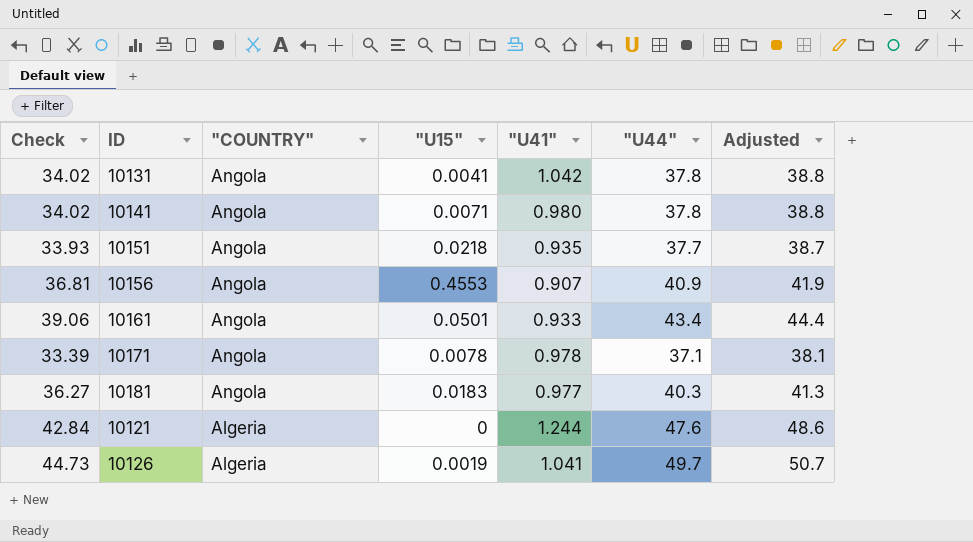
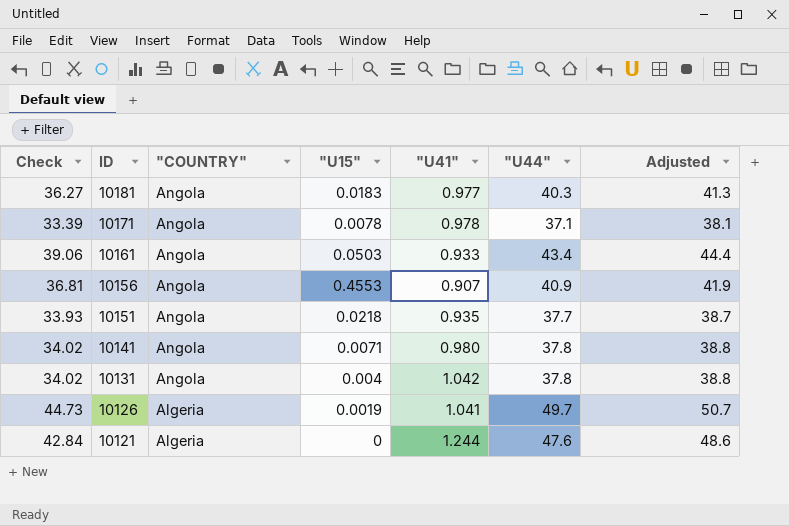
row order: "COUNTRY" descending -> ID descending
10161 | "U15": 0.0501 -> 0.0503
10131 | "U15": 0.0041 -> 0.004

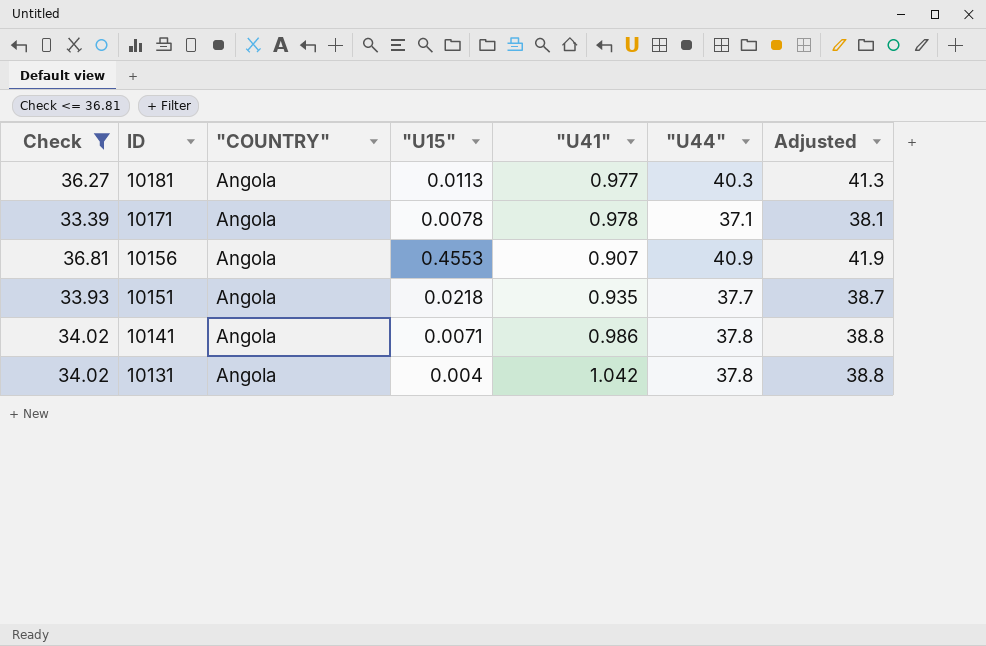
filter: none -> Check <= 36.81
10181 | "U15": 0.0183 -> 0.0113
10141 | "U41": 0.980 -> 0.986

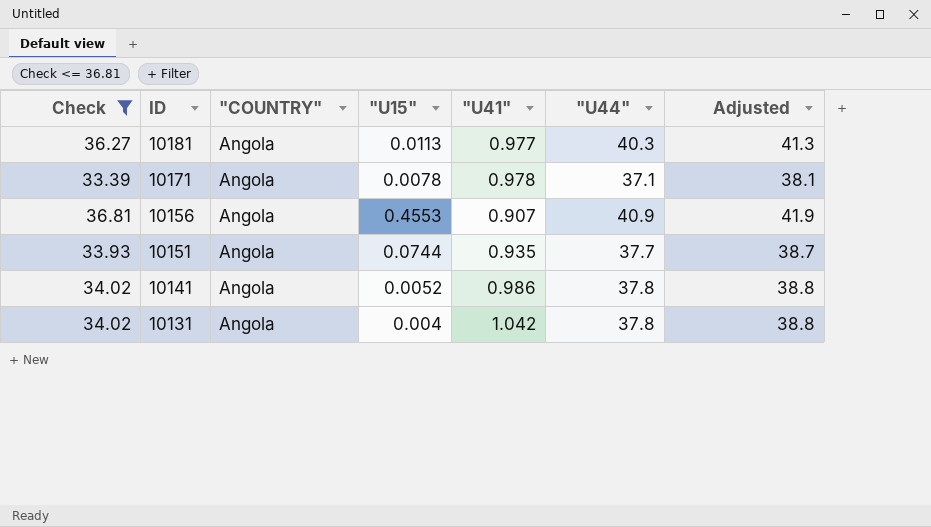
10151 | "U15": 0.0218 -> 0.0744
10141 | "U15": 0.0071 -> 0.0052

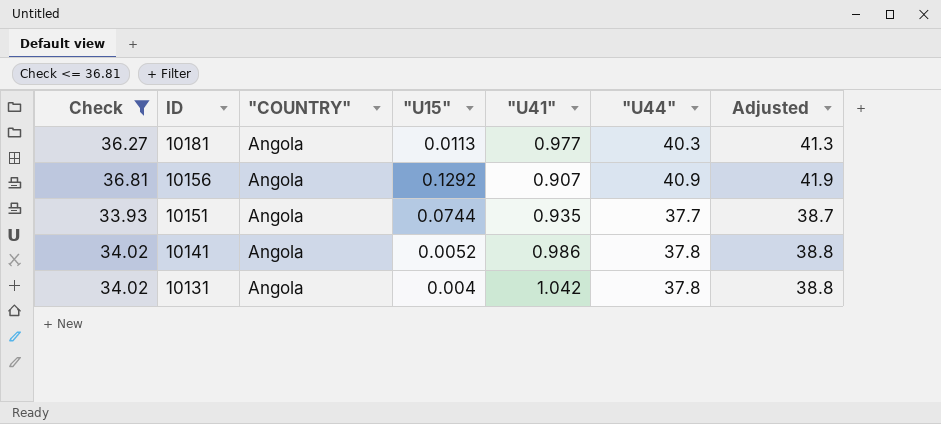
row 10171: 33.39 | Angola | 0.0078 | 0.978 | 37.1 | 38.1 -> none
10156 | "U15": 0.4553 -> 0.1292

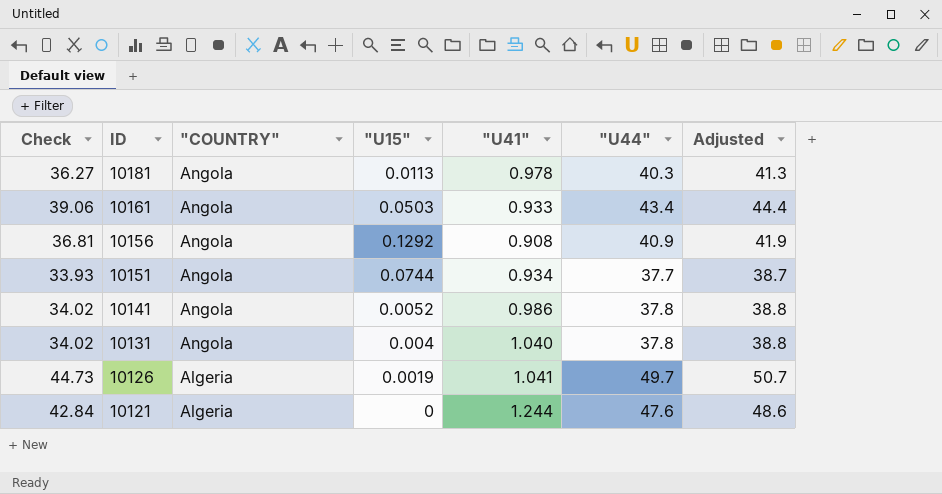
filter: Check <= 36.81 -> none
10181 | "U41": 0.977 -> 0.978
10156 | "U41": 0.907 -> 0.908
10151 | "U41": 0.935 -> 0.934
10131 | "U41": 1.042 -> 1.040

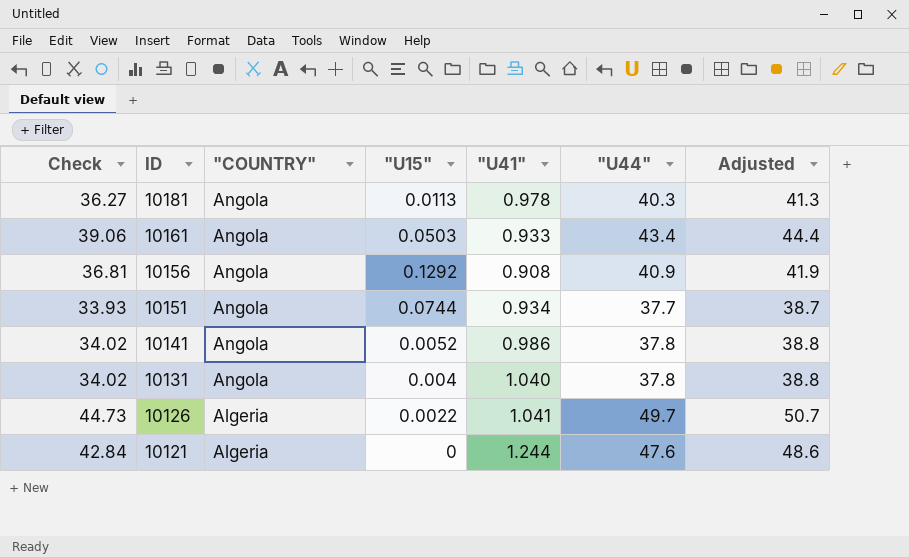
10126 | "U15": 0.0019 -> 0.0022

